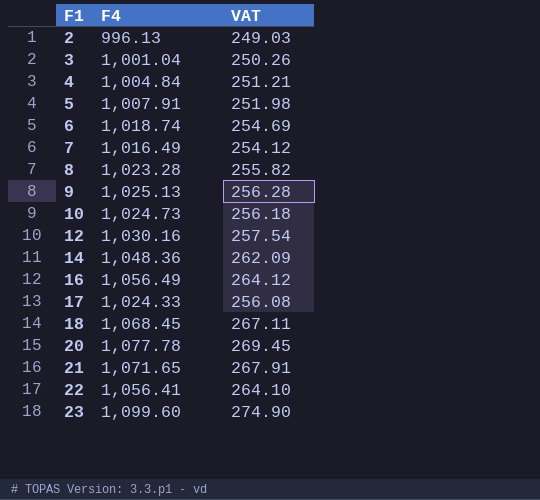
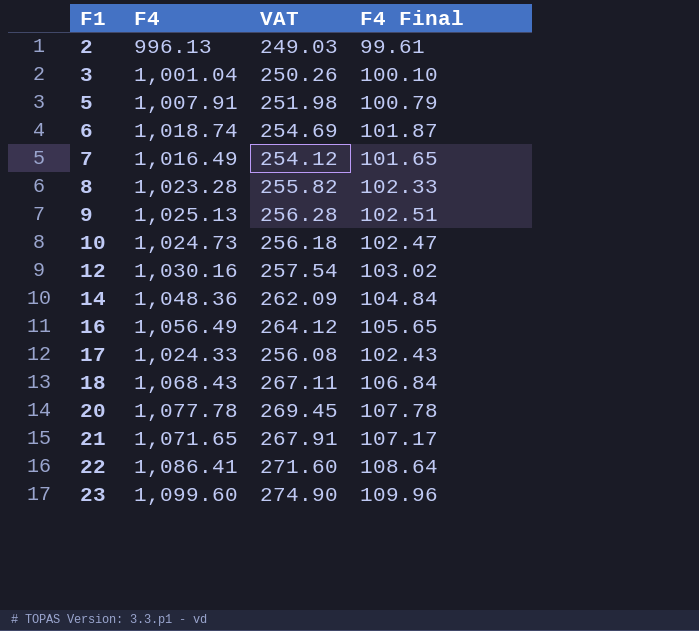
column F4 Final | formula: none -> [F4] * 0.1
row 4: 1,004.84 | 251.21 -> none
18 | F4: 1,068.45 -> 1,068.43
22 | F4: 1,056.41 -> 1,086.41
22 | VAT: 264.10 -> 271.60

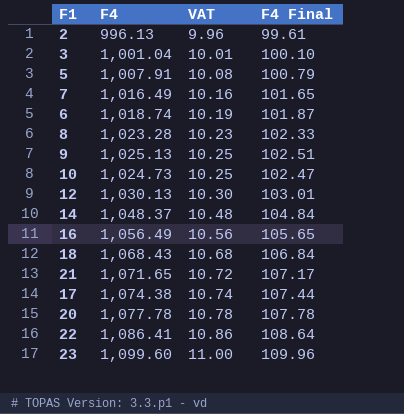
row order: F1 ascending -> VAT ascending
column VAT | formula: [F4] * 0.25 -> [F4] * 0.01
12 | F4: 1,030.16 -> 1,030.13
12 | F4 Final: 103.02 -> 103.01
14 | F4: 1,048.36 -> 1,048.37
17 | F4: 1,024.33 -> 1,074.38
17 | F4 Final: 102.43 -> 107.44

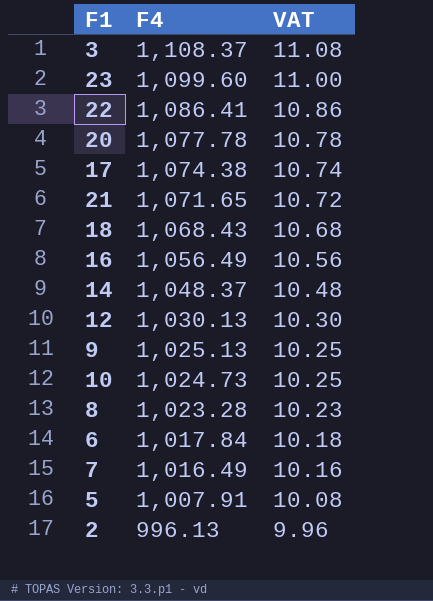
row order: VAT ascending -> F4 descending
column F4 Final | formula: [F4] * 0.1 -> none
3 | F4: 1,001.04 -> 1,108.37
3 | VAT: 10.01 -> 11.08
6 | F4: 1,018.74 -> 1,017.84
6 | VAT: 10.19 -> 10.18

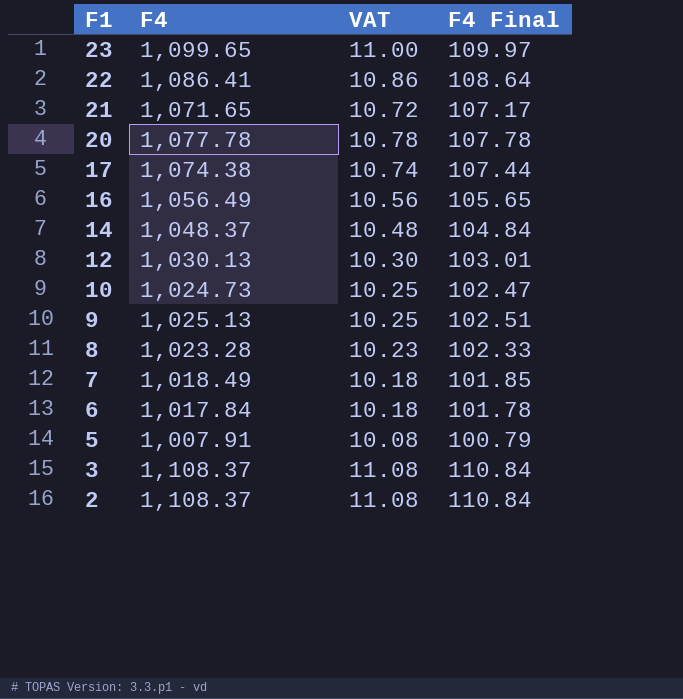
row order: F4 descending -> F1 descending
column F4 Final | formula: none -> [F4] * 0.1
row 18: 1,068.43 | 10.68 -> none
23 | F4: 1,099.60 -> 1,099.65
7 | F4: 1,016.49 -> 1,018.49
7 | VAT: 10.16 -> 10.18
2 | F4: 996.13 -> 1,108.37
2 | VAT: 9.96 -> 11.08

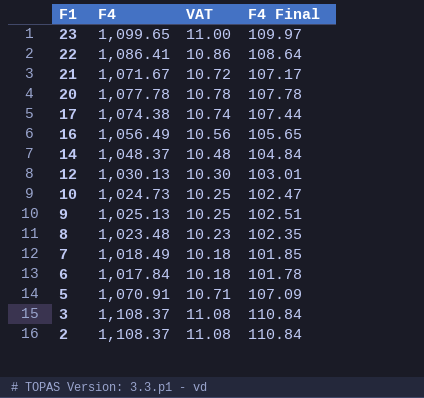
21 | F4: 1,071.65 -> 1,071.67
8 | F4: 1,023.28 -> 1,023.48
8 | F4 Final: 102.33 -> 102.35
5 | F4: 1,007.91 -> 1,070.91
5 | VAT: 10.08 -> 10.71
5 | F4 Final: 100.79 -> 107.09

